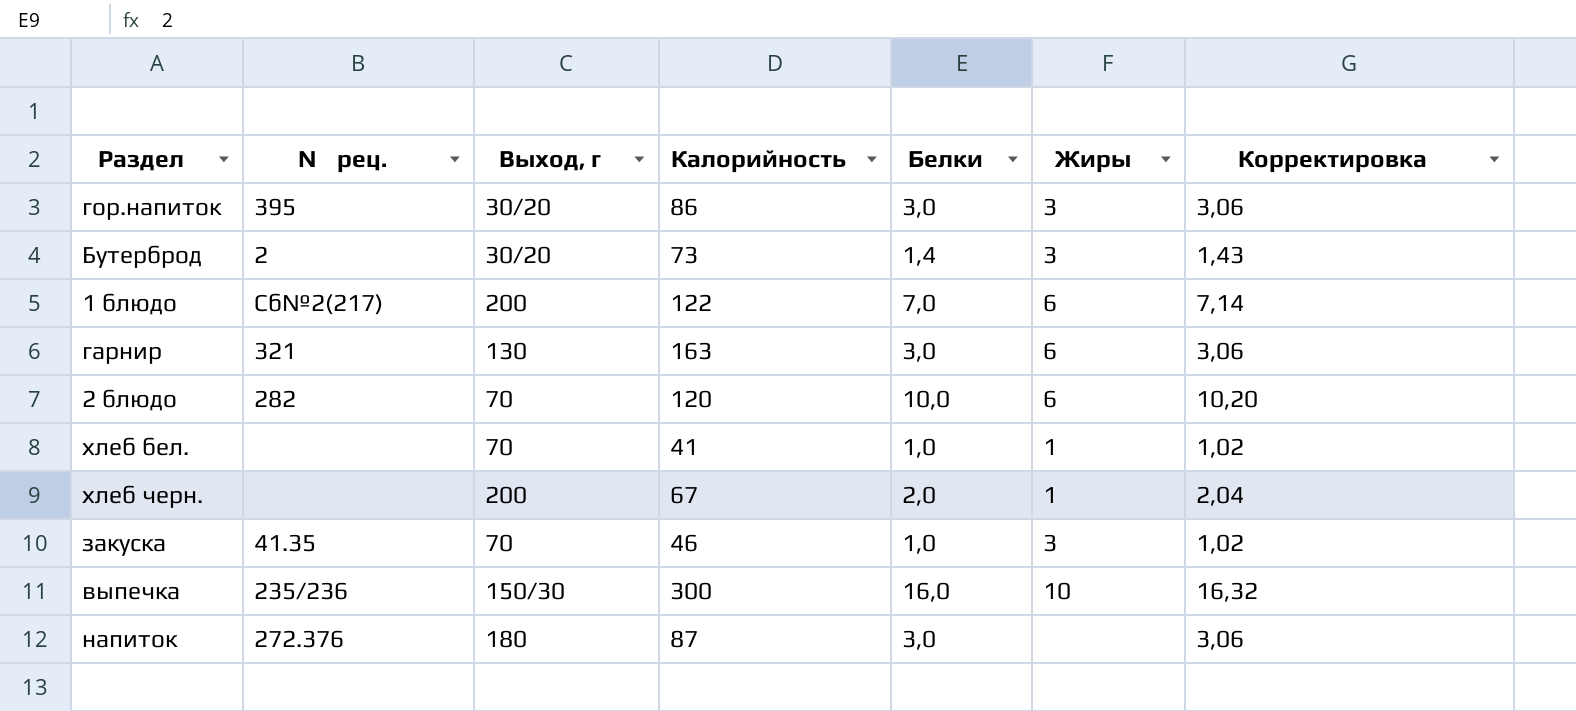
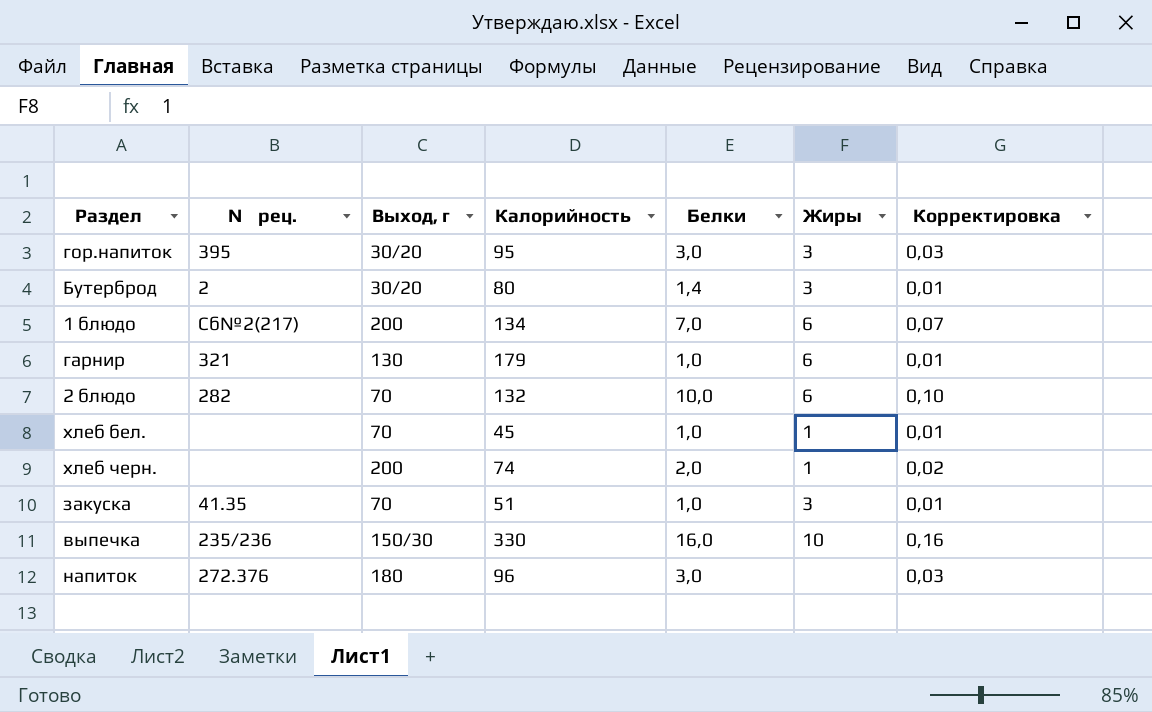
column Корректировка | formula: [Белки] * 1,02 -> [Белки] * 0,01
гор.напиток | Калорийность: 86 -> 95
Бутерброд | Калорийность: 73 -> 80
1 блюдо | Калорийность: 122 -> 134
гарнир | Калорийность: 163 -> 179
гарнир | Белки: 3,0 -> 1,0
2 блюдо | Калорийность: 120 -> 132
хлеб бел. | Калорийность: 41 -> 45
хлеб черн. | Калорийность: 67 -> 74
закуска | Калорийность: 46 -> 51
выпечка | Калорийность: 300 -> 330
напиток | Калорийность: 87 -> 96

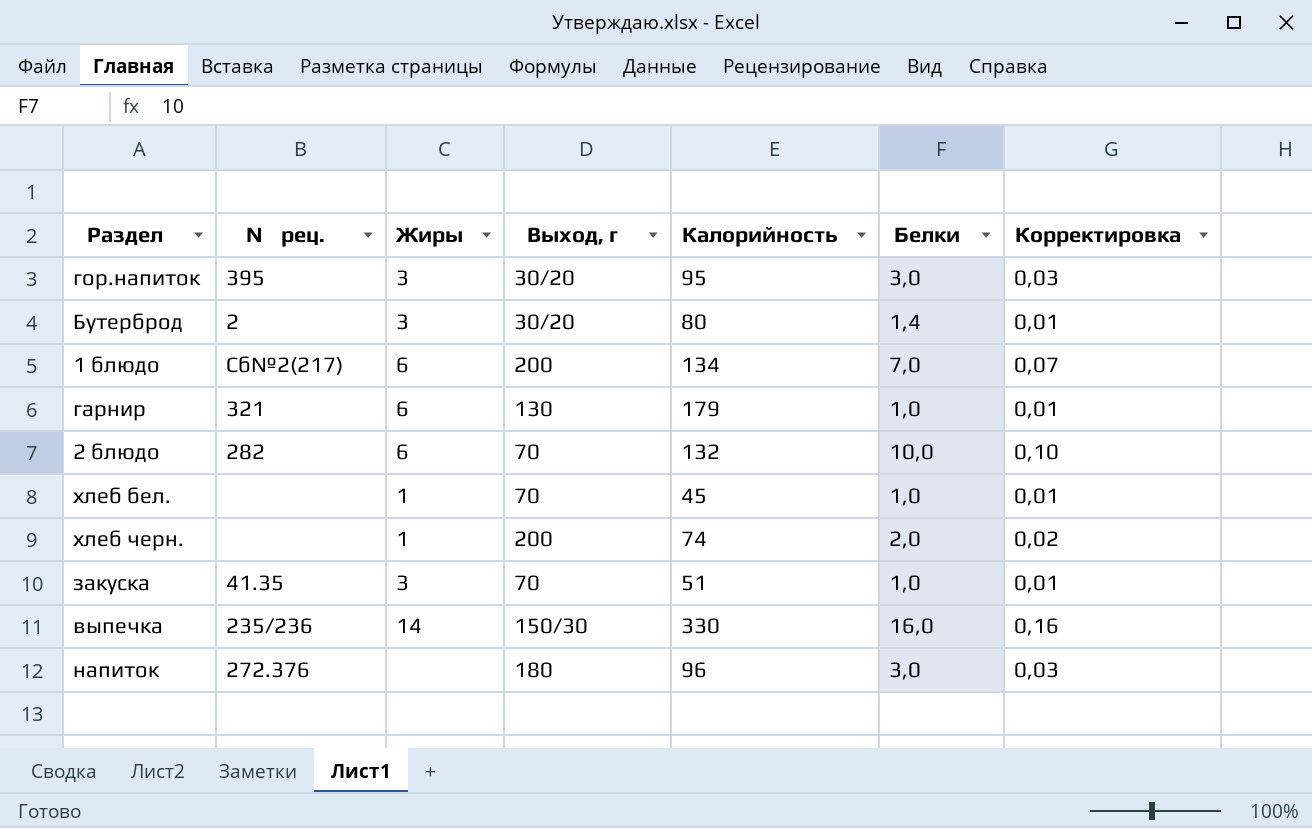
column Жиры | position: 6 -> 3
выпечка | Жиры: 10 -> 14

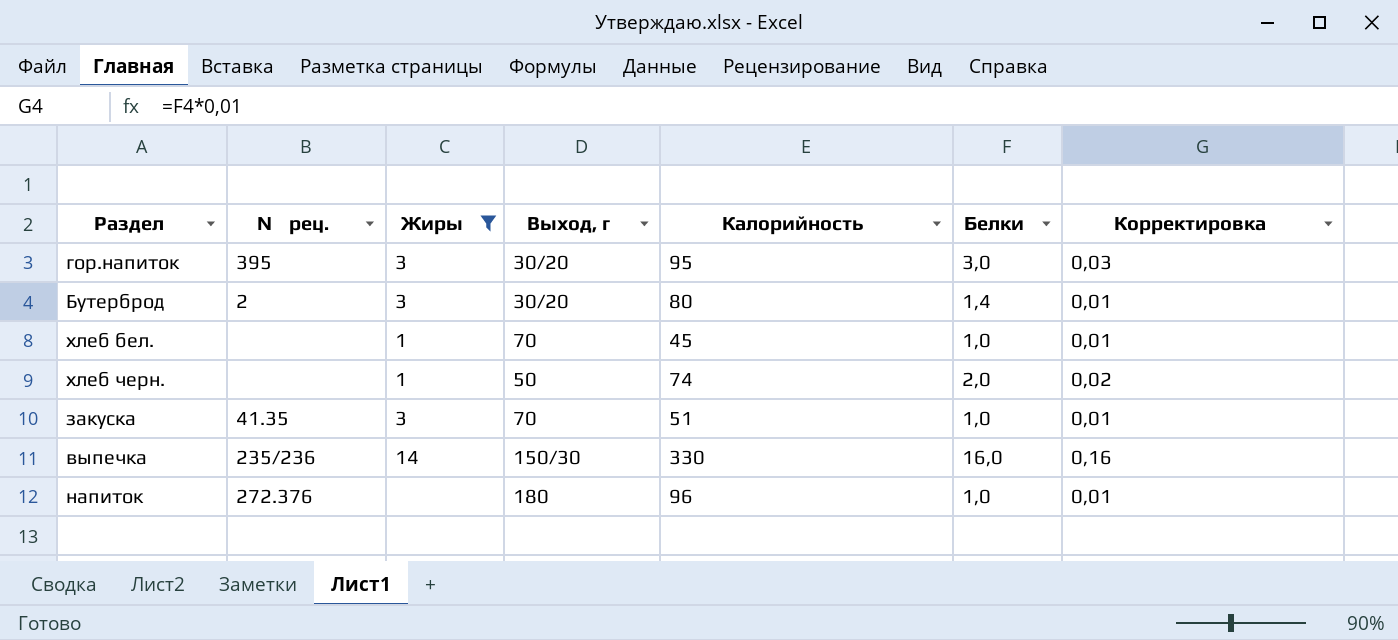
filter: none -> Жиры != 6
хлеб черн. | Выход, г: 200 -> 50
напиток | Белки: 3,0 -> 1,0
напиток | Корректировка: 0,03 -> 0,01

